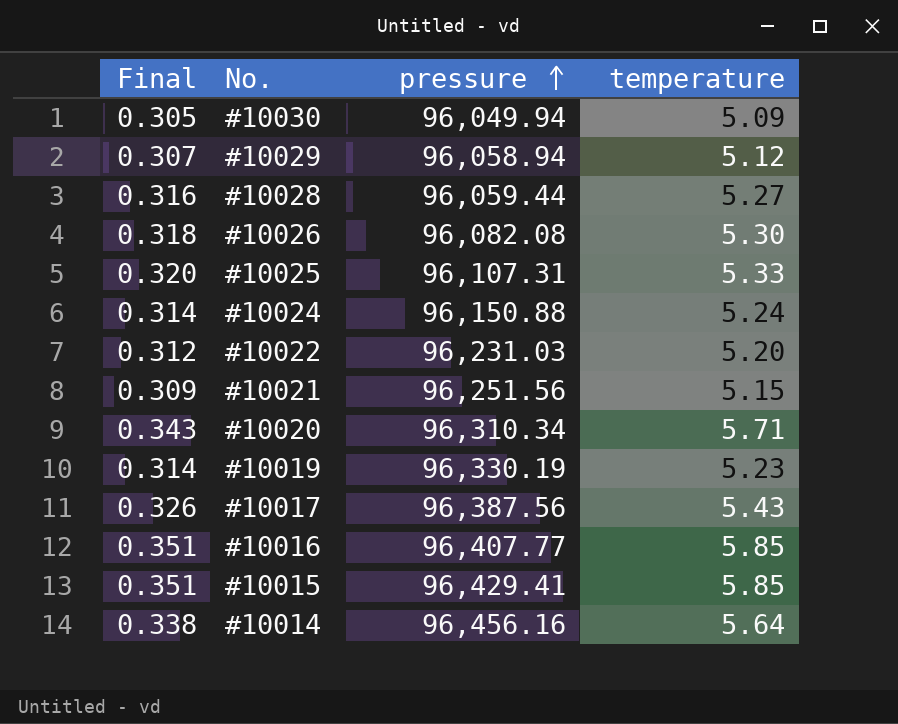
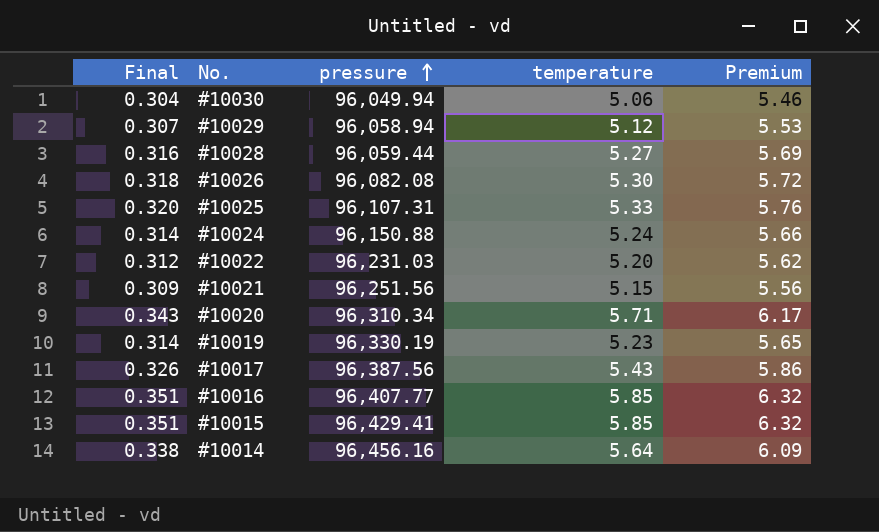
column Premium | formula: none -> [temperature] * 1.08
#10030 | Final: 0.305 -> 0.304
#10030 | temperature: 5.09 -> 5.06

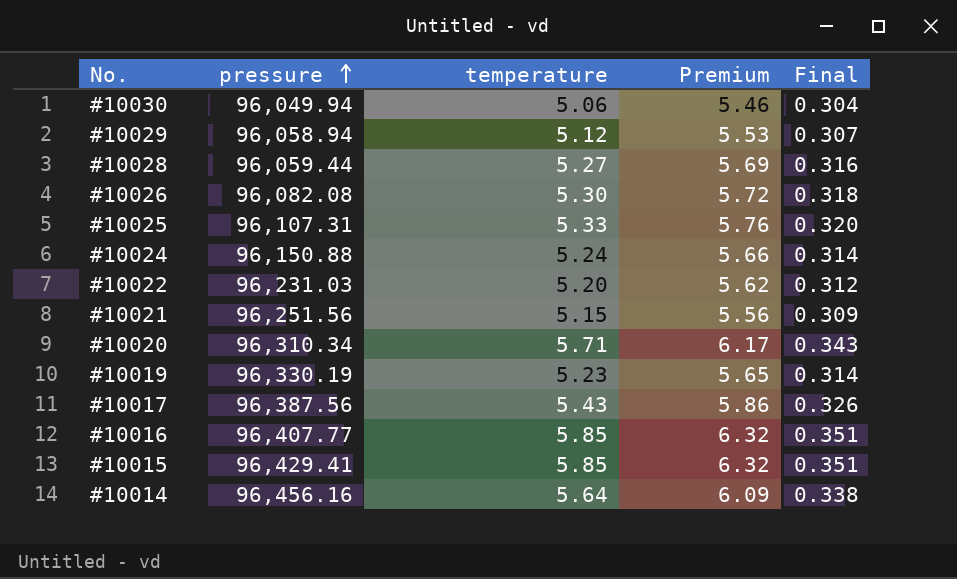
column Final | position: 1 -> 5

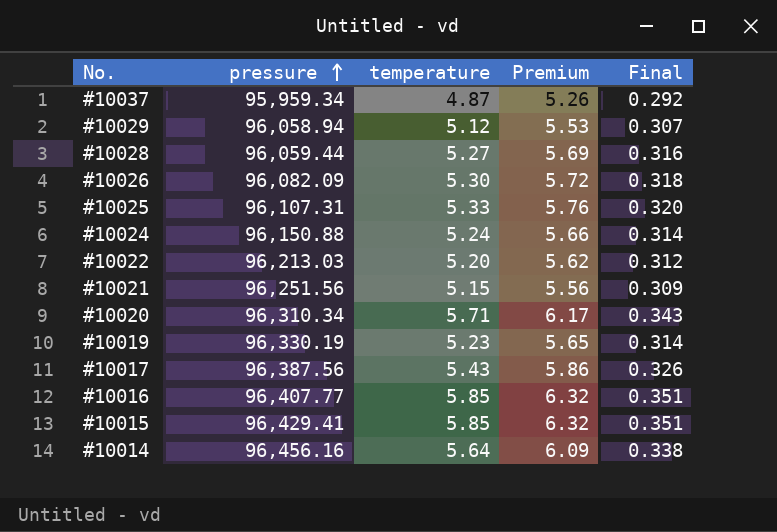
row #10030: 96,049.94 | 5.06 | 5.46 | 0.304 -> none
row #10037: none -> 95,959.34 | 4.87 | 5.26 | 0.292
#10026 | pressure: 96,082.08 -> 96,082.09
#10022 | pressure: 96,231.03 -> 96,213.03

